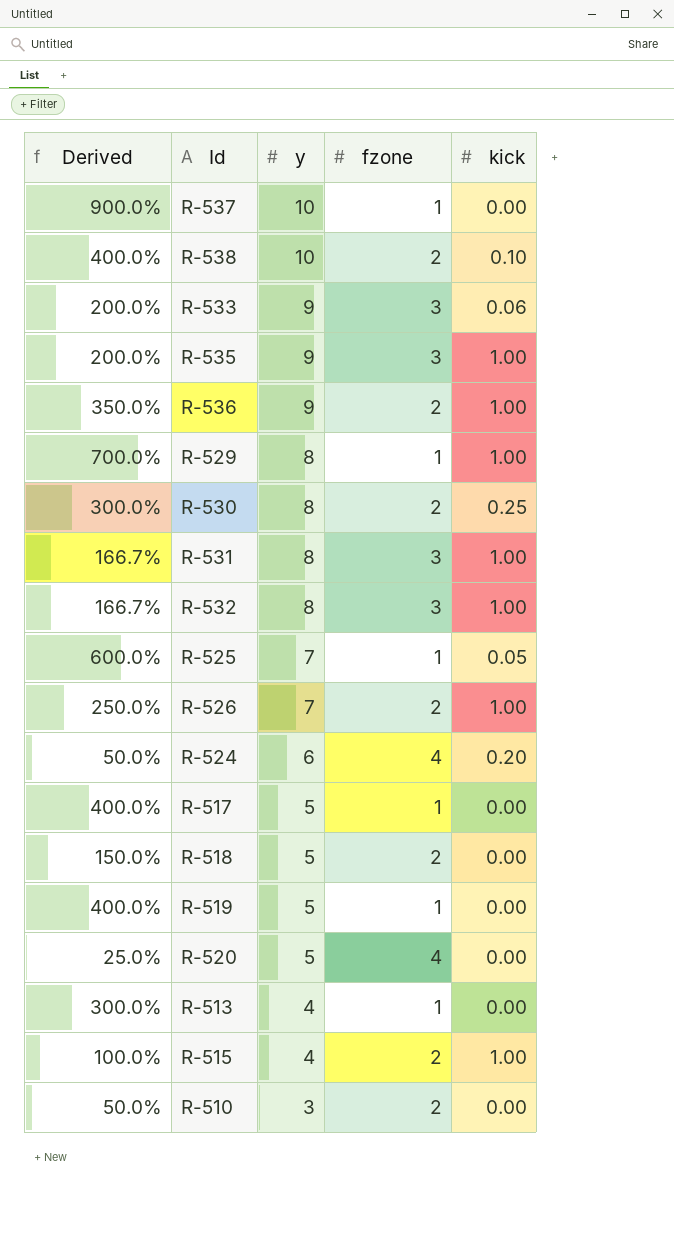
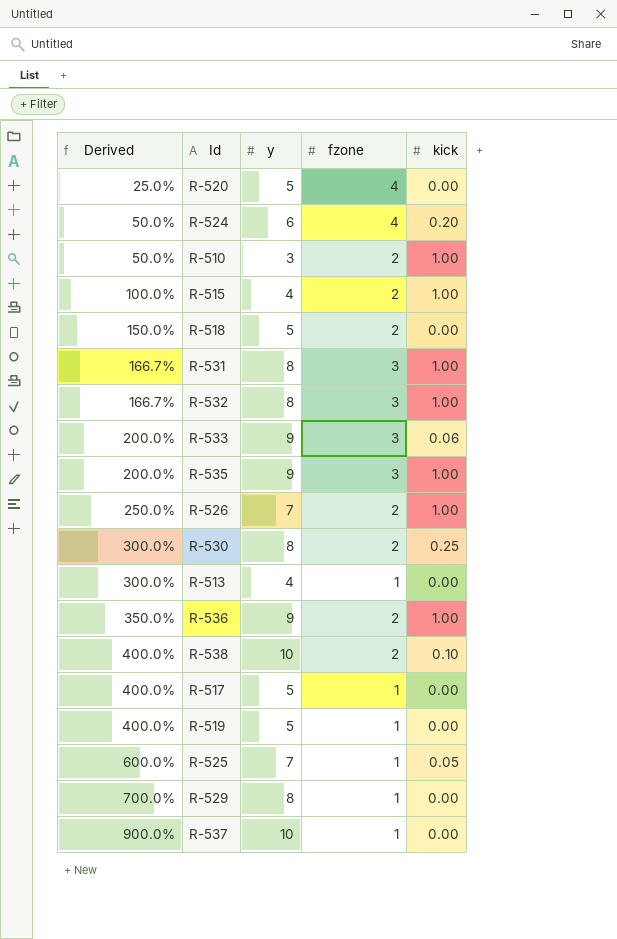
row order: y descending -> Derived ascending
R-510 | kick: 0.00 -> 1.00
R-529 | kick: 1.00 -> 0.00

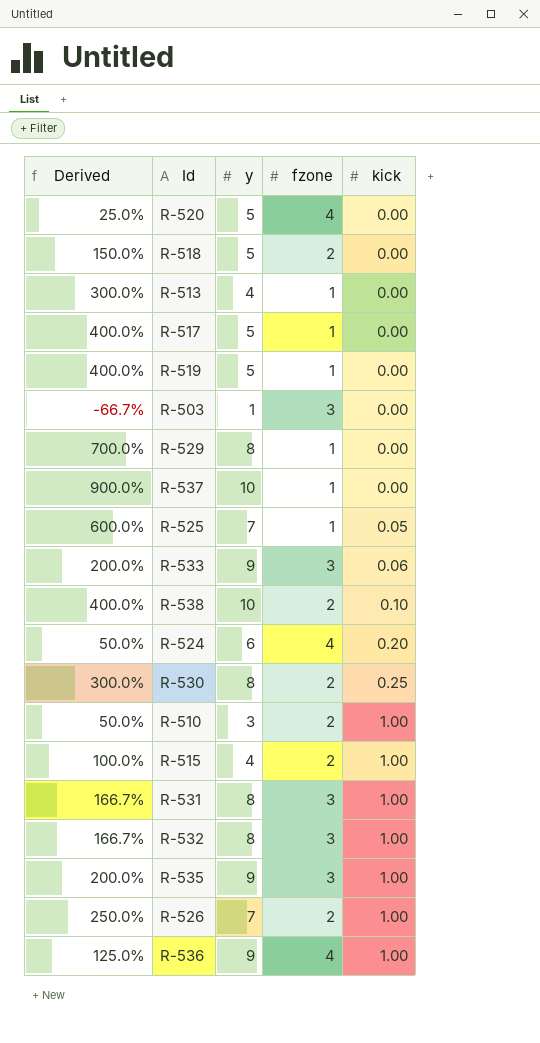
row order: Derived ascending -> kick ascending
row R-503: none -> -66.7% | 1 | 3 | 0.00
R-536 | Derived: 350.0% -> 125.0%
R-536 | fzone: 2 -> 4

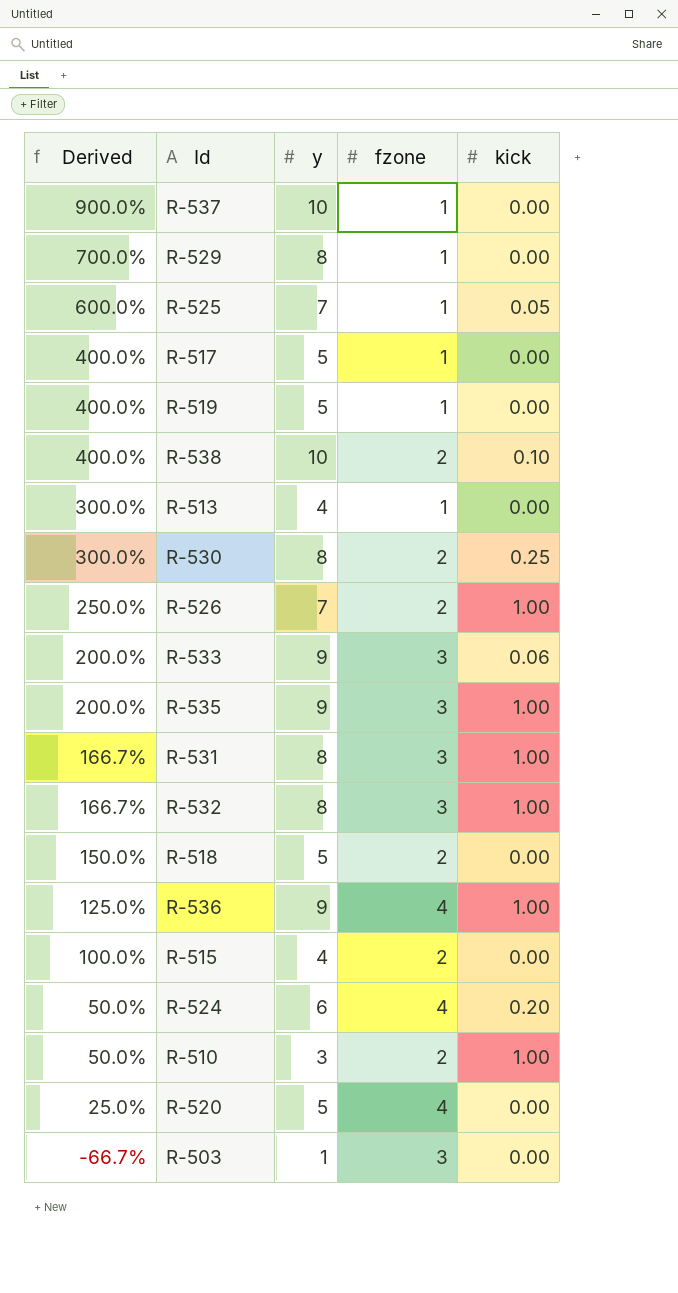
row order: kick ascending -> Derived descending
R-515 | kick: 1.00 -> 0.00

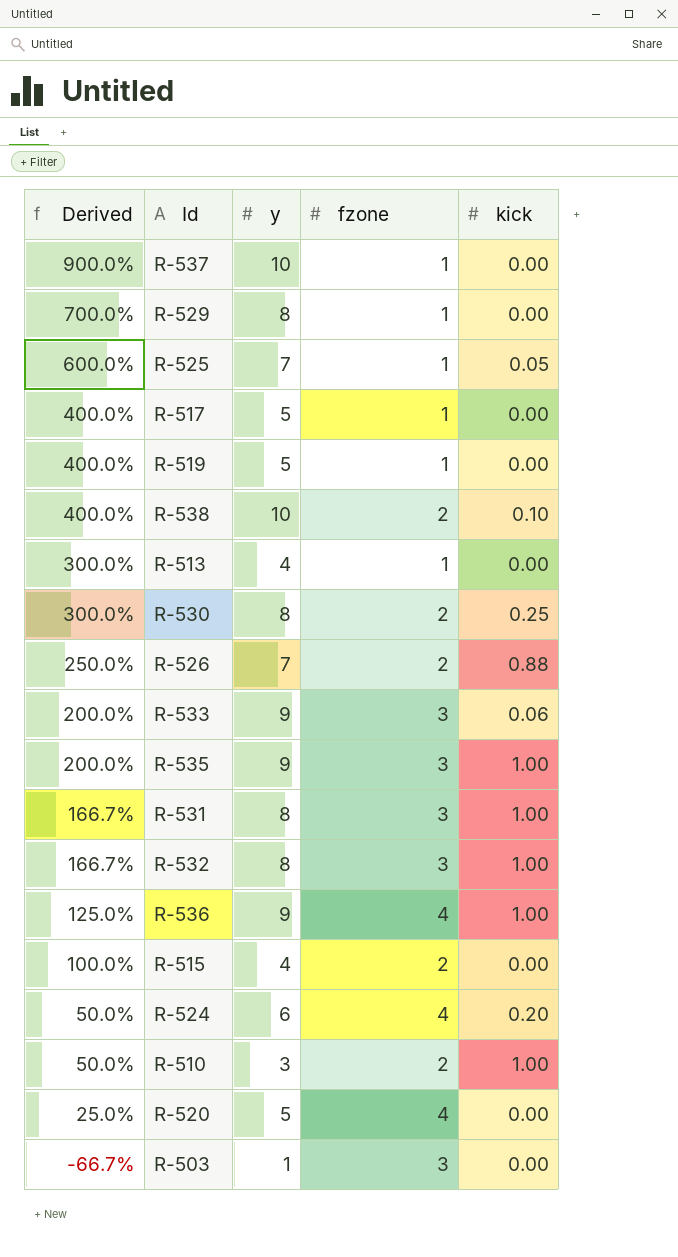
row R-518: 150.0% | 5 | 2 | 0.00 -> none
R-526 | kick: 1.00 -> 0.88

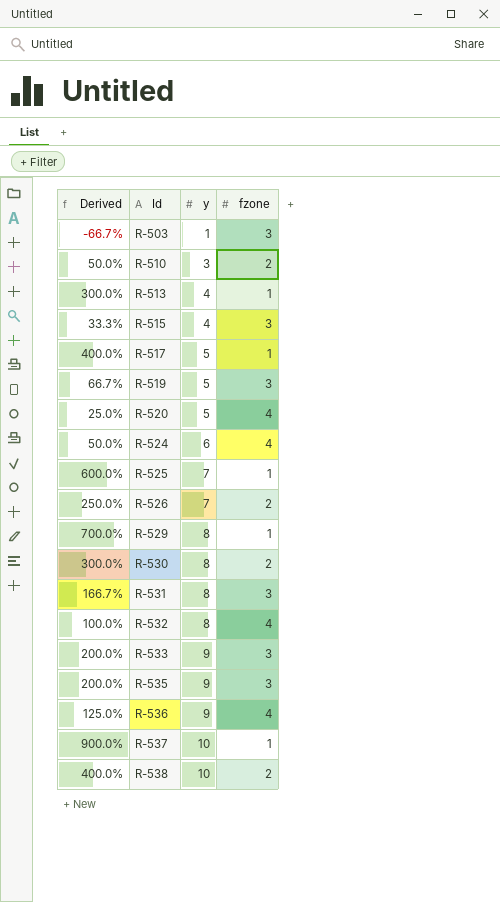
row order: Derived descending -> Id ascending
column kick | position: 5 -> none
R-515 | Derived: 100.0% -> 33.3%
R-515 | fzone: 2 -> 3
R-519 | Derived: 400.0% -> 66.7%
R-519 | fzone: 1 -> 3
R-532 | Derived: 166.7% -> 100.0%
R-532 | fzone: 3 -> 4

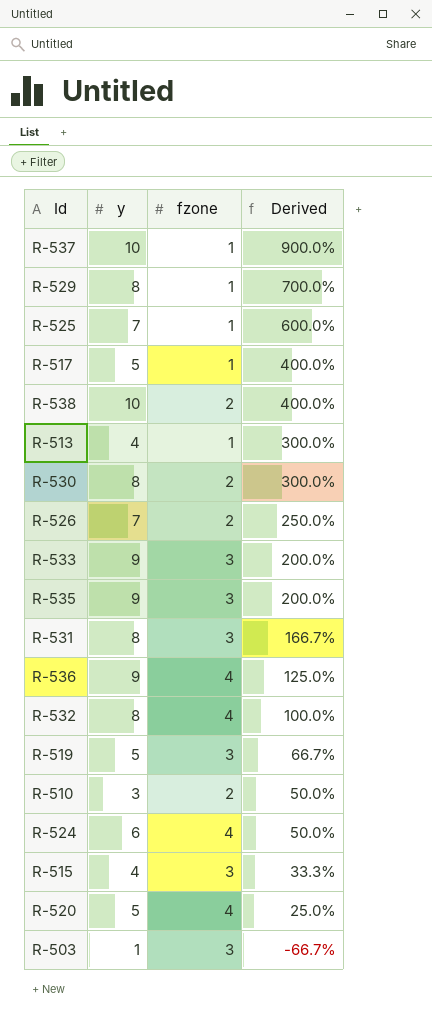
row order: Id ascending -> Derived descending
column Derived | position: 1 -> 4

